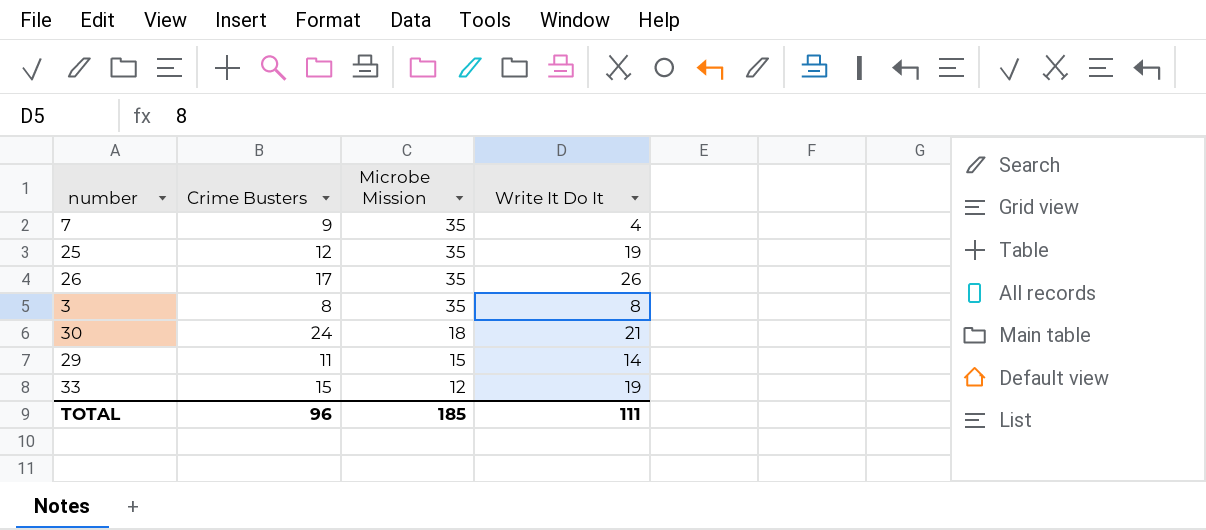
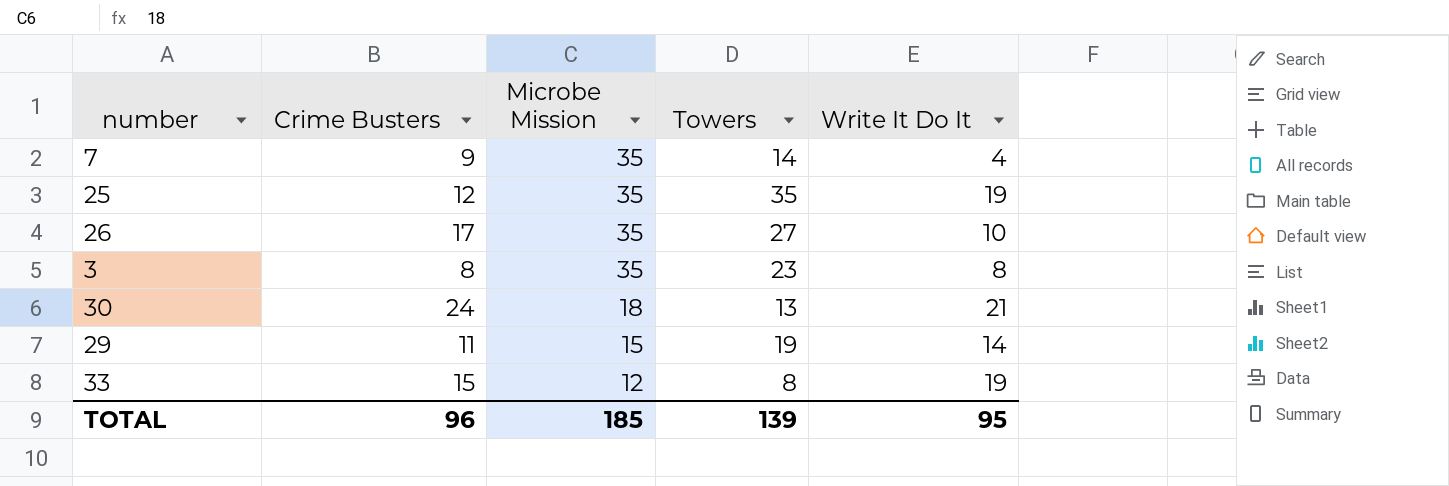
column Towers | position: none -> 4
26 | Write It Do It: 26 -> 10
TOTAL | Write It Do It: 111 -> 95

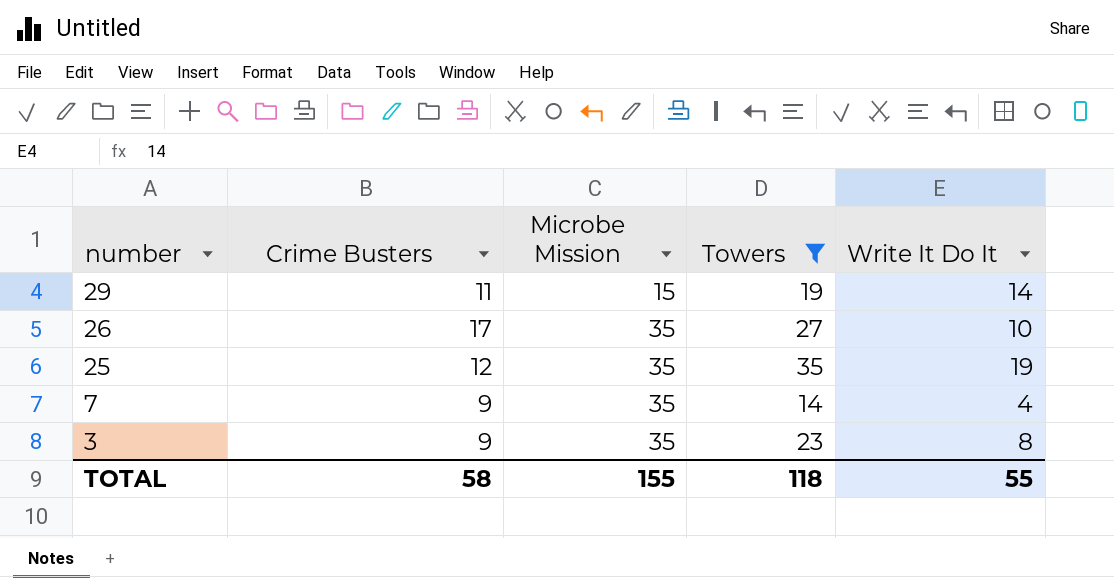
filter: none -> Towers >= 14
row order: Microbe Mission descending -> number descending
3 | Crime Busters: 8 -> 9
TOTAL | Crime Busters: 96 -> 58
TOTAL | Microbe Mission: 185 -> 155
TOTAL | Towers: 139 -> 118
TOTAL | Write It Do It: 95 -> 55

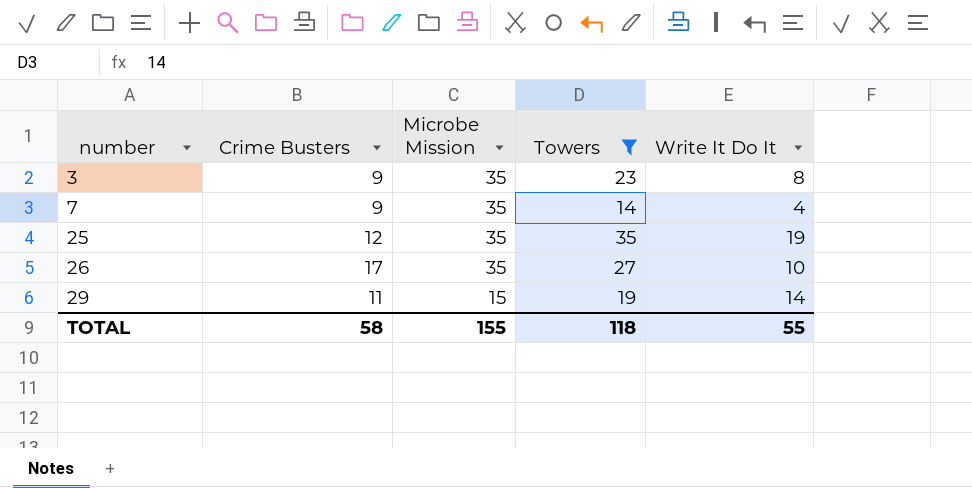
row order: number descending -> number ascending

